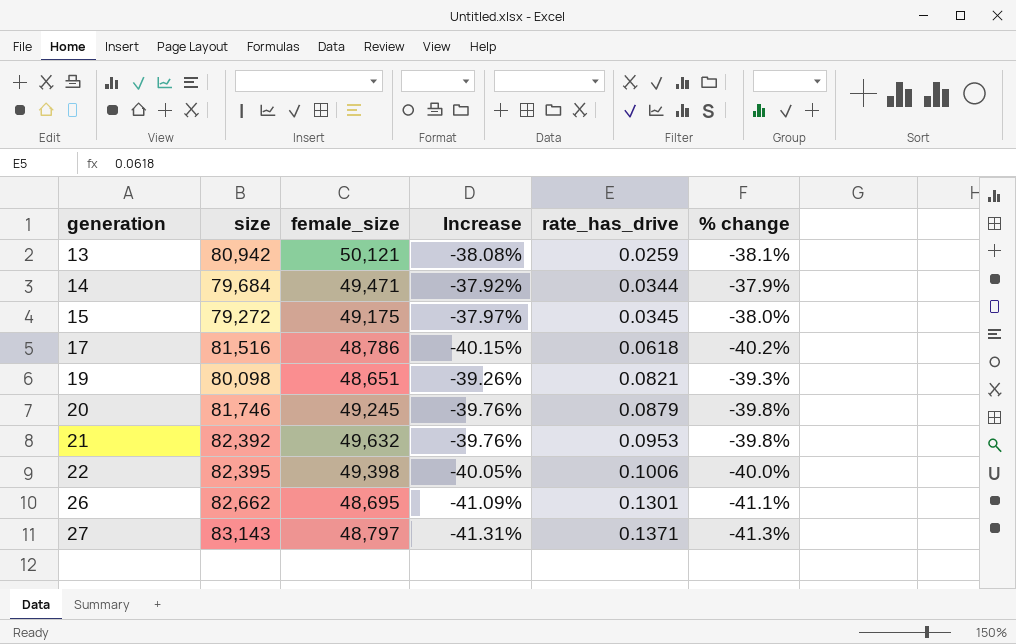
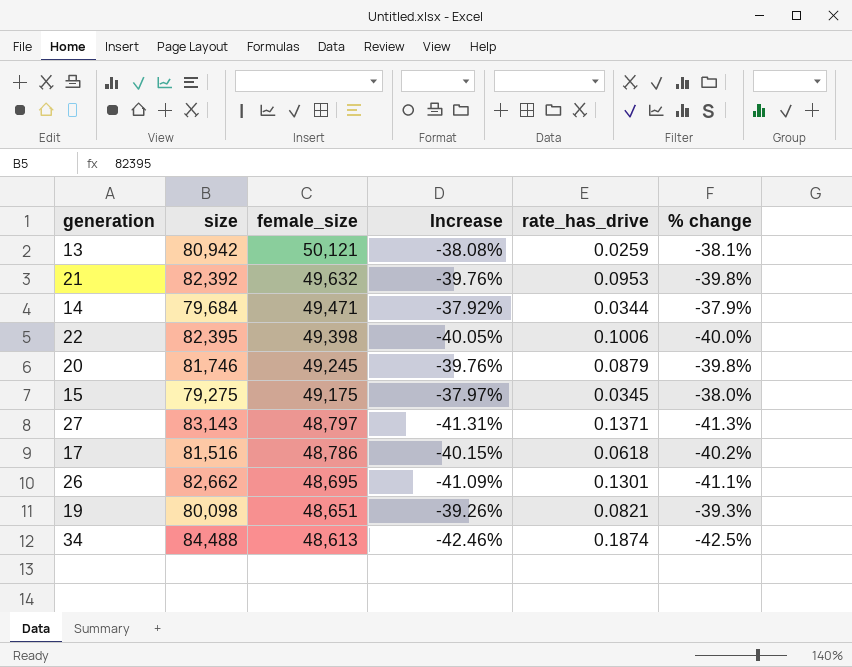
row order: generation ascending -> female_size descending
15 | size: 79,272 -> 79,275
row 34: none -> 84,488 | 48,613 | -42.46% | 0.1874 | -42.5%

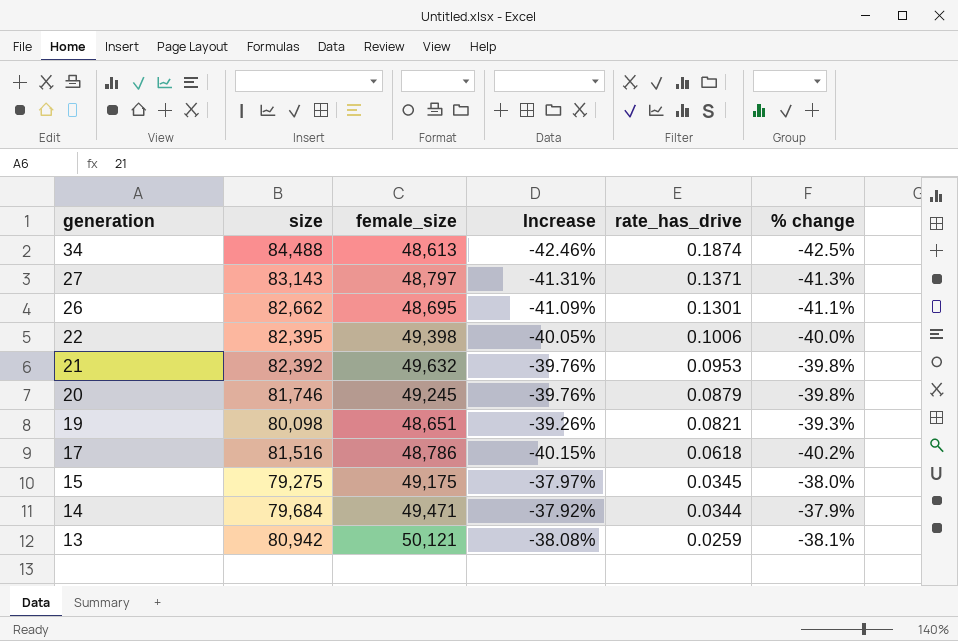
row order: female_size descending -> generation descending

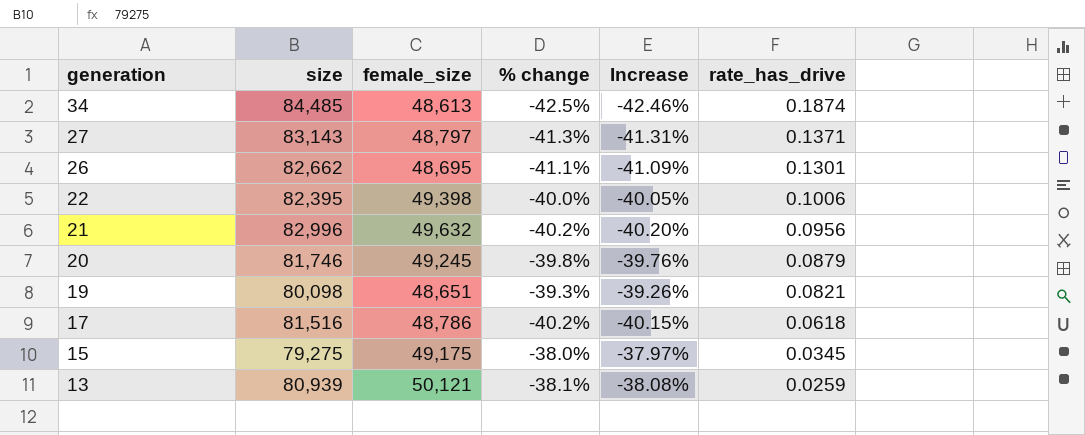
column % change | position: 6 -> 4
row 14: 79,684 | 49,471 | -37.92% | 0.0344 | -37.9% -> none
34 | size: 84,488 -> 84,485
21 | size: 82,392 -> 82,996
21 | % change: -39.8% -> -40.2%
21 | Increase: -39.76% -> -40.20%
21 | rate_has_drive: 0.0953 -> 0.0956
13 | size: 80,942 -> 80,939

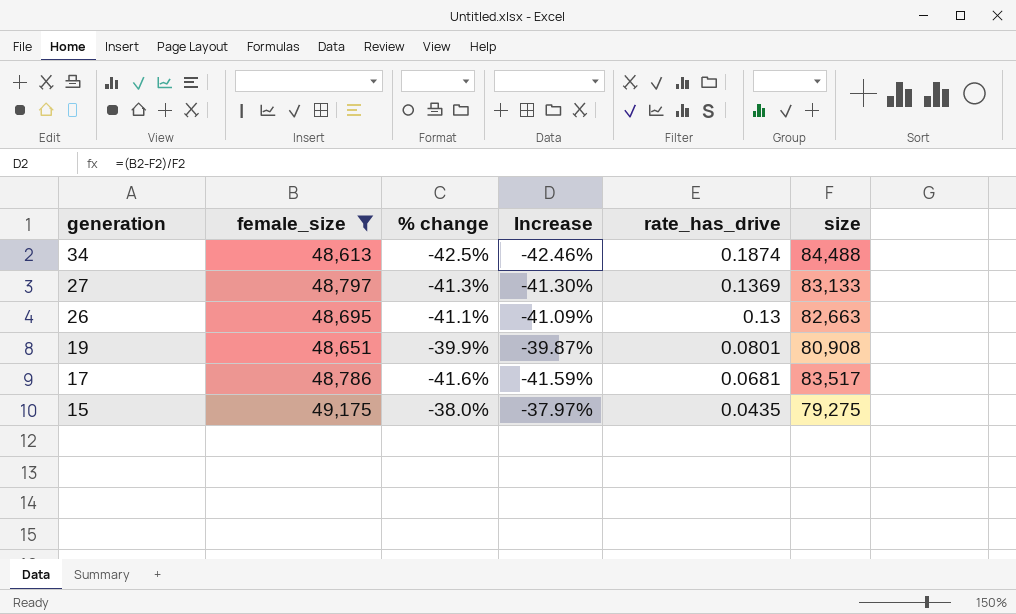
filter: none -> female_size <= 49,175
column size | position: 2 -> 6
34 | size: 84,485 -> 84,488
27 | Increase: -41.31% -> -41.30%
27 | rate_has_drive: 0.1371 -> 0.1369
27 | size: 83,143 -> 83,133
26 | rate_has_drive: 0.1301 -> 0.13
26 | size: 82,662 -> 82,663
19 | % change: -39.3% -> -39.9%
19 | Increase: -39.26% -> -39.87%
19 | rate_has_drive: 0.0821 -> 0.0801
19 | size: 80,098 -> 80,908
17 | % change: -40.2% -> -41.6%
17 | Increase: -40.15% -> -41.59%
17 | rate_has_drive: 0.0618 -> 0.0681
17 | size: 81,516 -> 83,517
15 | rate_has_drive: 0.0345 -> 0.0435

